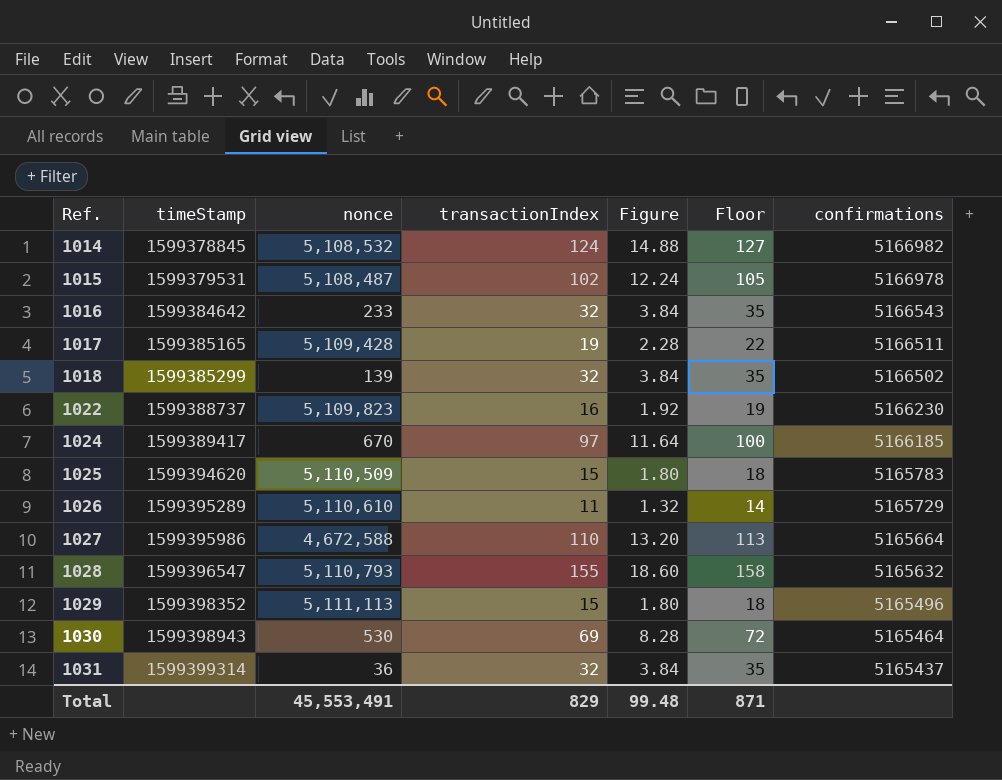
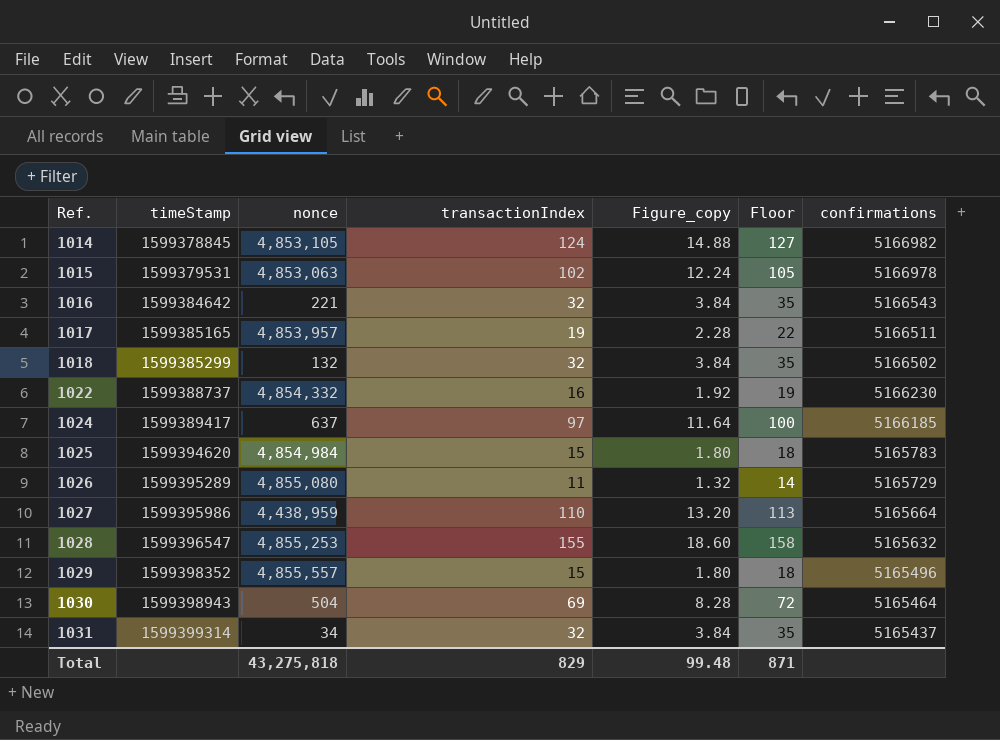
column name: Figure -> Figure_copy
1014 | nonce: 5,108,532 -> 4,853,105
1015 | nonce: 5,108,487 -> 4,853,063
1016 | nonce: 233 -> 221
1017 | nonce: 5,109,428 -> 4,853,957
1018 | nonce: 139 -> 132
1022 | nonce: 5,109,823 -> 4,854,332
1024 | nonce: 670 -> 637
1025 | nonce: 5,110,509 -> 4,854,984
1026 | nonce: 5,110,610 -> 4,855,080
1027 | nonce: 4,672,588 -> 4,438,959
1028 | nonce: 5,110,793 -> 4,855,253
1029 | nonce: 5,111,113 -> 4,855,557
1030 | nonce: 530 -> 504
1031 | nonce: 36 -> 34
Total | nonce: 45,553,491 -> 43,275,818

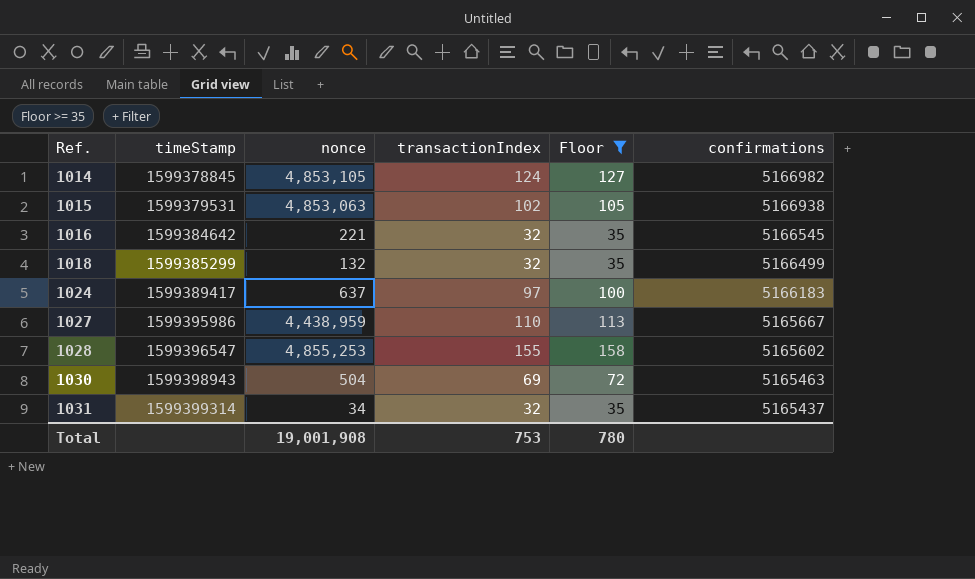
filter: none -> Floor >= 35
column Figure_copy | formula: [transactionIndex] * 0.12 -> none
1015 | confirmations: 5166978 -> 5166938
1016 | confirmations: 5166543 -> 5166545
1018 | confirmations: 5166502 -> 5166499
1024 | confirmations: 5166185 -> 5166183
1027 | confirmations: 5165664 -> 5165667
1028 | confirmations: 5165632 -> 5165602
1030 | confirmations: 5165464 -> 5165463
Total | nonce: 43,275,818 -> 19,001,908
Total | transactionIndex: 829 -> 753
Total | Floor: 871 -> 780

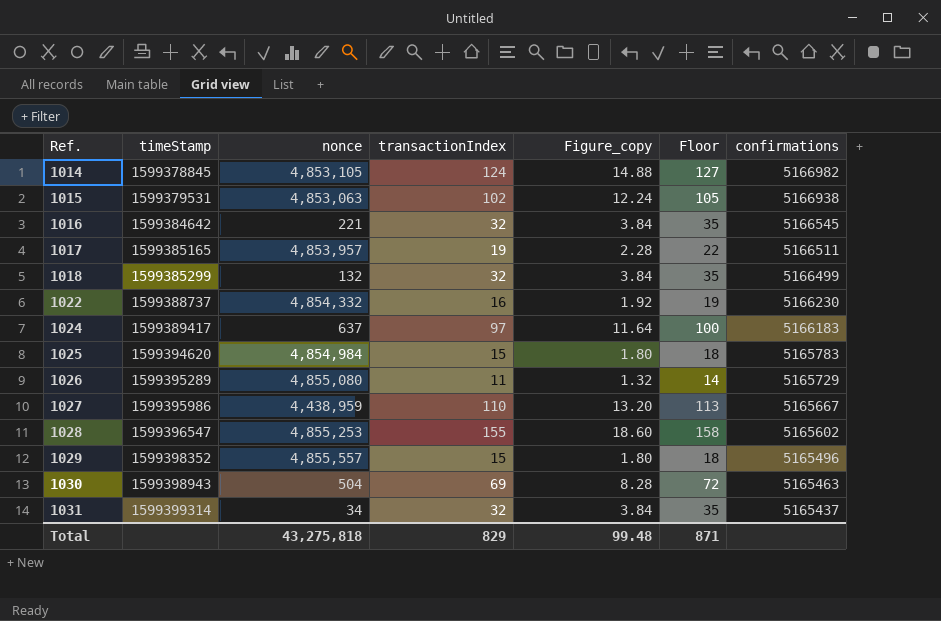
filter: Floor >= 35 -> none
column Figure_copy | formula: none -> [transactionIndex] * 0.12
Total | nonce: 19,001,908 -> 43,275,818
Total | transactionIndex: 753 -> 829
Total | Floor: 780 -> 871

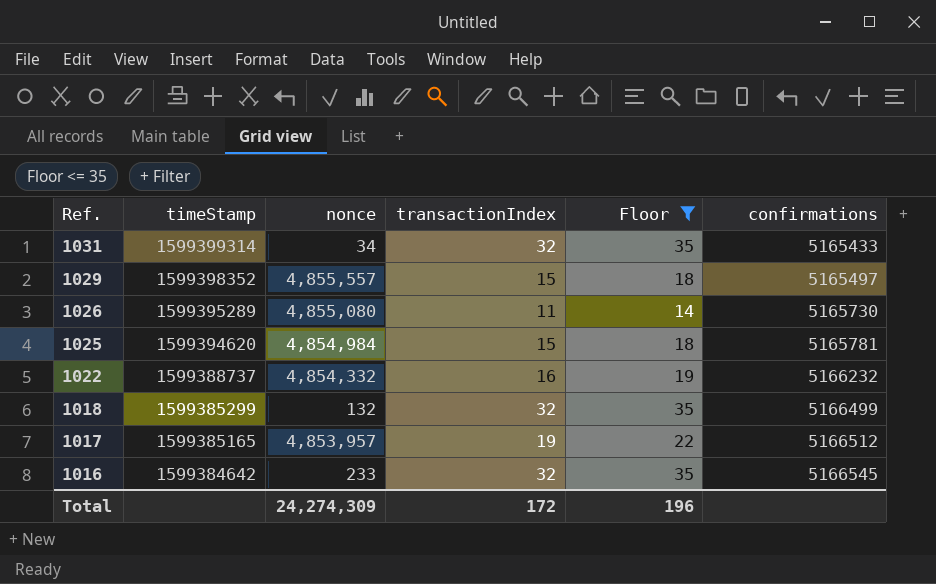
filter: none -> Floor <= 35
row order: Ref. ascending -> Ref. descending
column Figure_copy | formula: [transactionIndex] * 0.12 -> none
1031 | confirmations: 5165437 -> 5165433
1029 | confirmations: 5165496 -> 5165497
1026 | confirmations: 5165729 -> 5165730
1025 | confirmations: 5165783 -> 5165781
1022 | confirmations: 5166230 -> 5166232
1017 | confirmations: 5166511 -> 5166512
1016 | nonce: 221 -> 233
Total | nonce: 43,275,818 -> 24,274,309
Total | transactionIndex: 829 -> 172
Total | Floor: 871 -> 196

